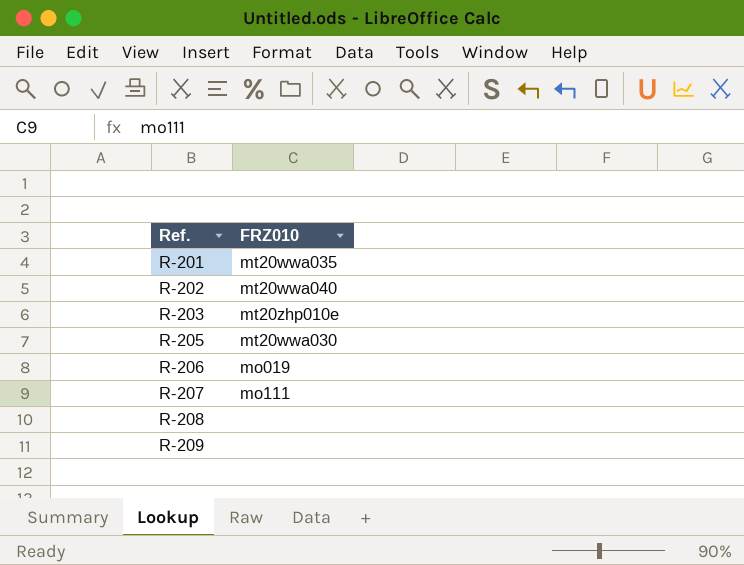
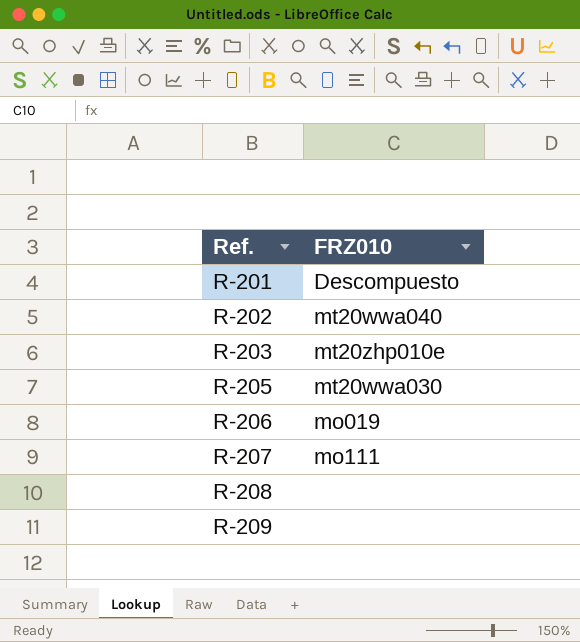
R-201 | FRZ010: mt20wwa035 -> Descompuesto

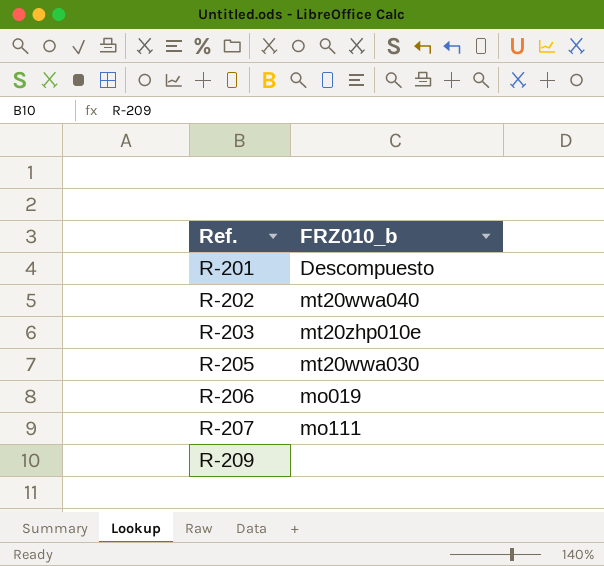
column name: FRZ010 -> FRZ010_b
row R-208: none -> none

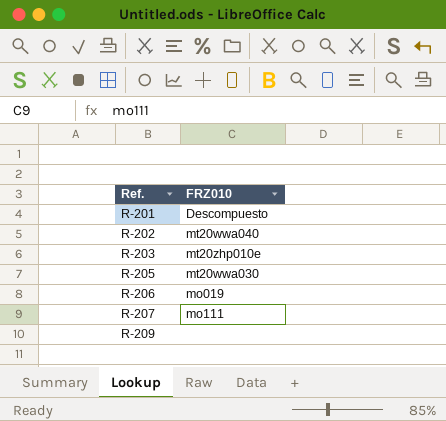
column name: FRZ010_b -> FRZ010

